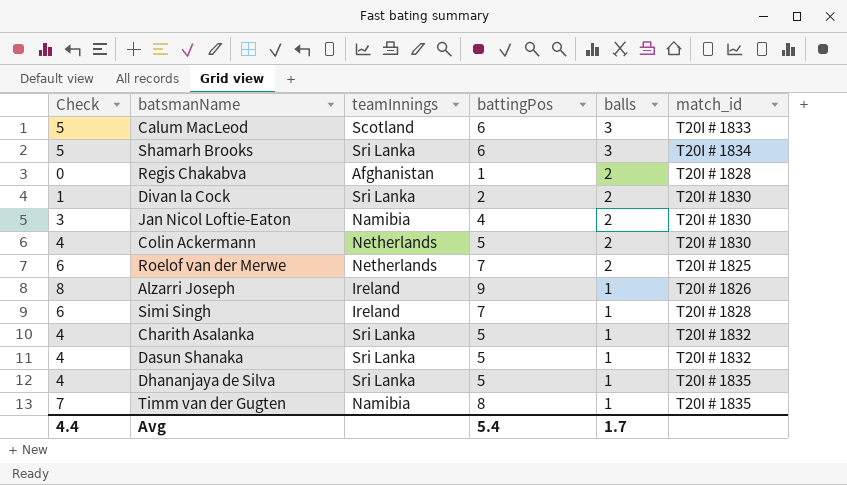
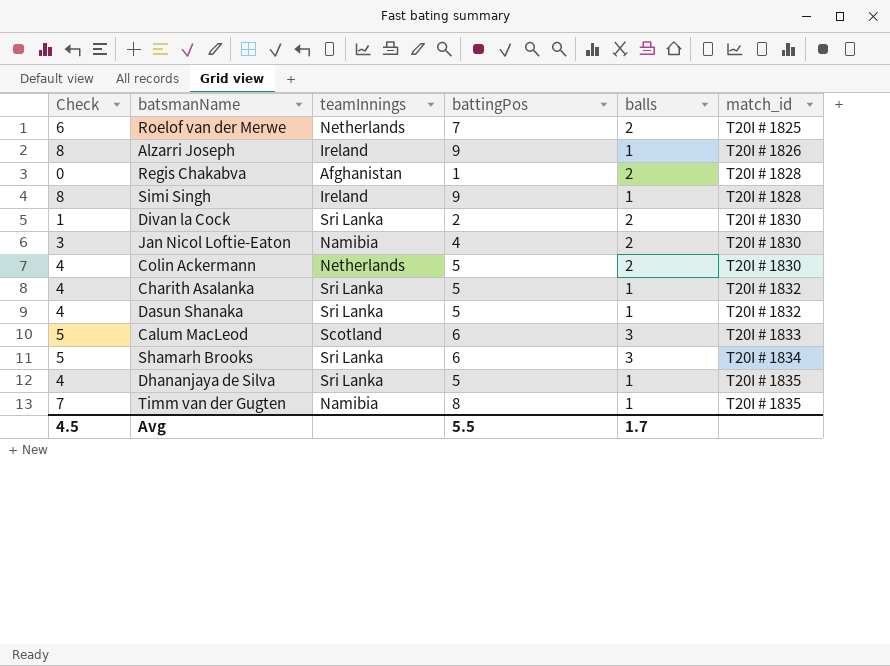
row order: balls descending -> match_id ascending
Simi Singh | Check: 6 -> 8
Simi Singh | battingPos: 7 -> 9
Avg | Check: 4.4 -> 4.5
Avg | battingPos: 5.4 -> 5.5

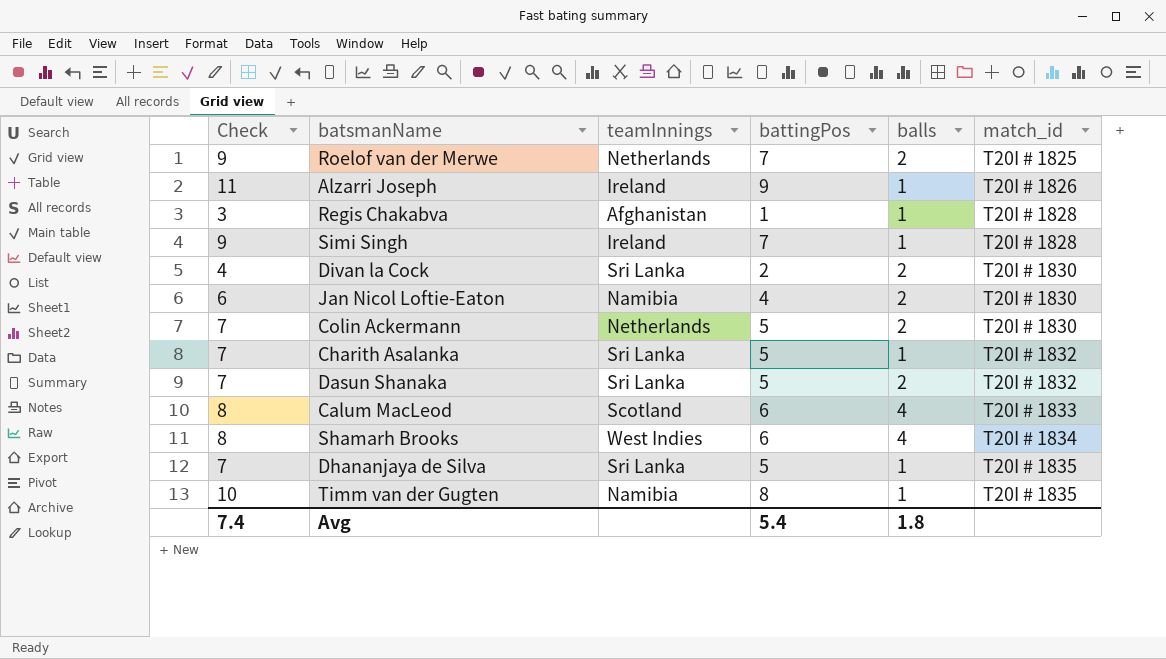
column Check | formula: [battingPos] - 1 -> [battingPos] + 2
Regis Chakabva | balls: 2 -> 1
Simi Singh | battingPos: 9 -> 7
Dasun Shanaka | balls: 1 -> 2
Calum MacLeod | balls: 3 -> 4
Shamarh Brooks | teamInnings: Sri Lanka -> West Indies
Shamarh Brooks | balls: 3 -> 4
Avg | Check: 4.5 -> 7.4
Avg | battingPos: 5.5 -> 5.4
Avg | balls: 1.7 -> 1.8

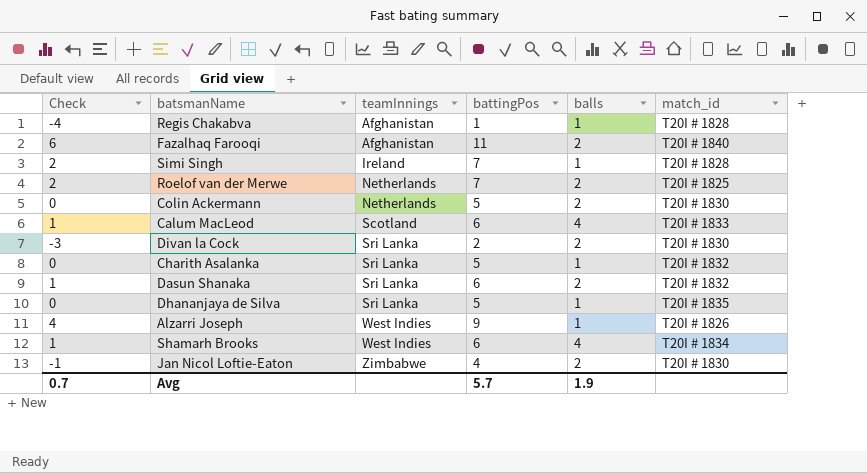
row order: match_id ascending -> teamInnings ascending
column Check | formula: [battingPos] + 2 -> [battingPos] - 5
row Timm van der Gugten: 10 | Namibia | 8 | 1 | T20I # 1835 -> none
row Fazalhaq Farooqi: none -> 6 | Afghanistan | 11 | 2 | T20I # 1840
Dasun Shanaka | battingPos: 5 -> 6
Alzarri Joseph | teamInnings: Ireland -> West Indies
Jan Nicol Loftie-Eaton | teamInnings: Namibia -> Zimbabwe
Avg | Check: 7.4 -> 0.7
Avg | battingPos: 5.4 -> 5.7
Avg | balls: 1.8 -> 1.9

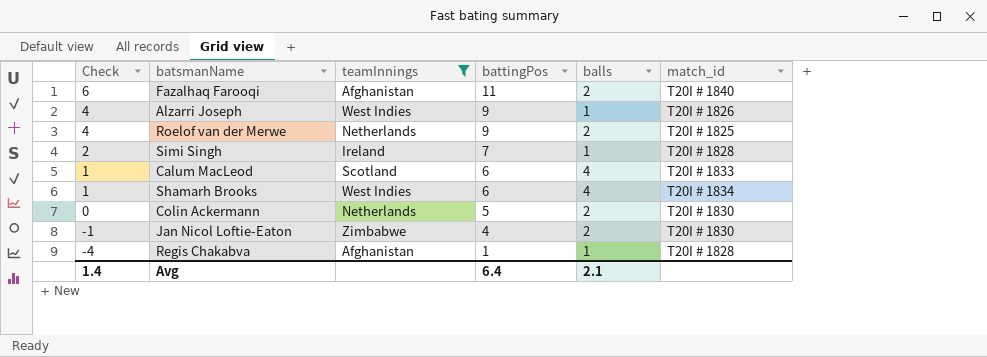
filter: none -> teamInnings != Sri Lanka
row order: teamInnings ascending -> Check descending
Roelof van der Merwe | Check: 2 -> 4
Roelof van der Merwe | battingPos: 7 -> 9
Avg | Check: 0.7 -> 1.4
Avg | battingPos: 5.7 -> 6.4
Avg | balls: 1.9 -> 2.1

